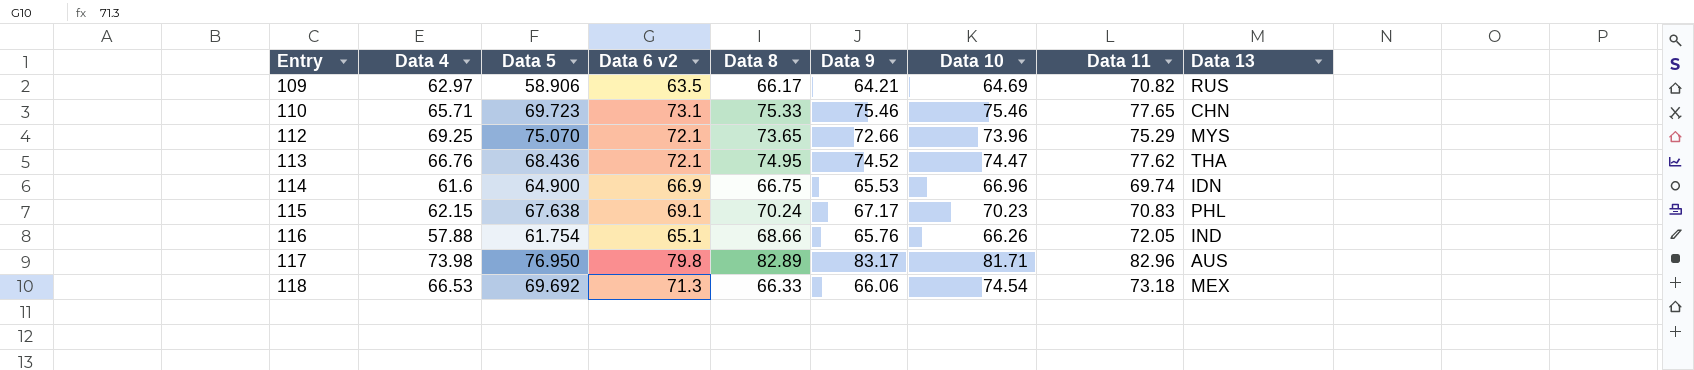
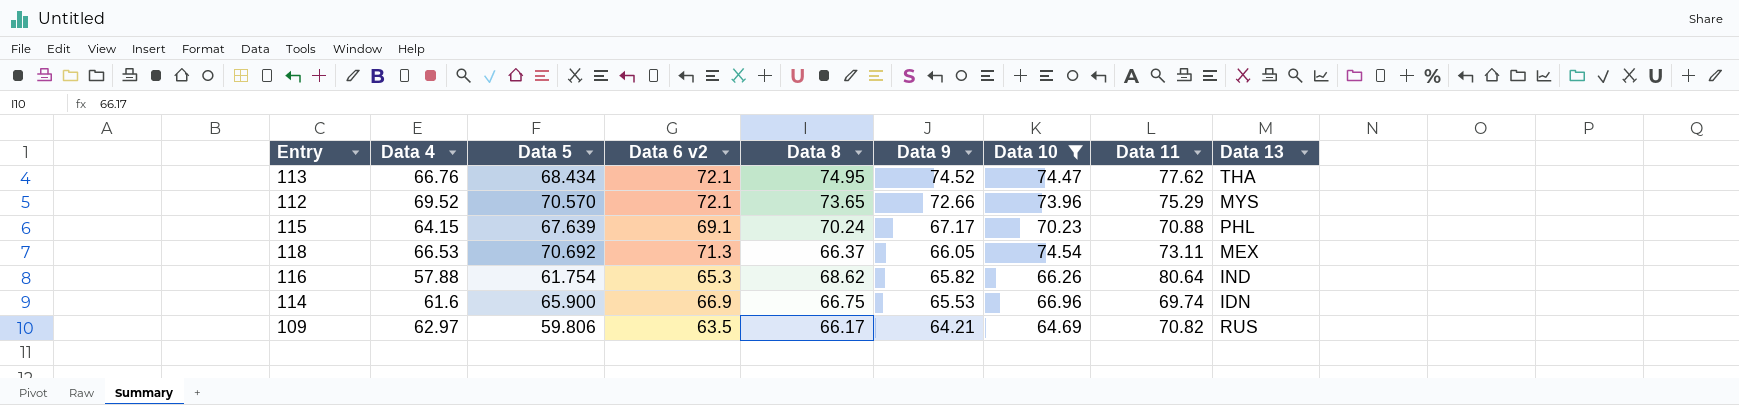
filter: none -> Data 10 <= 74.54
row order: Entry ascending -> Data 9 descending
113 | Data 5: 68.436 -> 68.434
112 | Data 4: 69.25 -> 69.52
112 | Data 5: 75.070 -> 70.570
115 | Data 4: 62.15 -> 64.15
115 | Data 5: 67.638 -> 67.639
115 | Data 11: 70.83 -> 70.88
118 | Data 5: 69.692 -> 70.692
118 | Data 8: 66.33 -> 66.37
118 | Data 9: 66.06 -> 66.05
118 | Data 11: 73.18 -> 73.11
116 | Data 6 v2: 65.1 -> 65.3
116 | Data 8: 68.66 -> 68.62
116 | Data 9: 65.76 -> 65.82
116 | Data 11: 72.05 -> 80.64
114 | Data 5: 64.900 -> 65.900
109 | Data 5: 58.906 -> 59.806

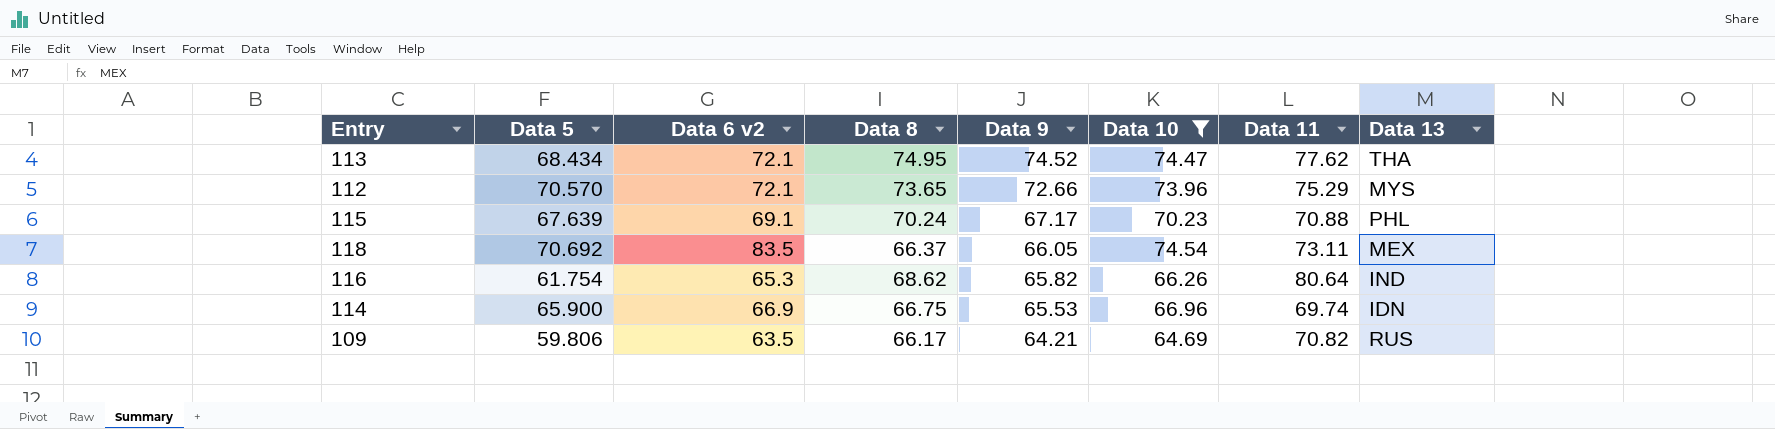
column Data 4 | position: 2 -> none
118 | Data 6 v2: 71.3 -> 83.5

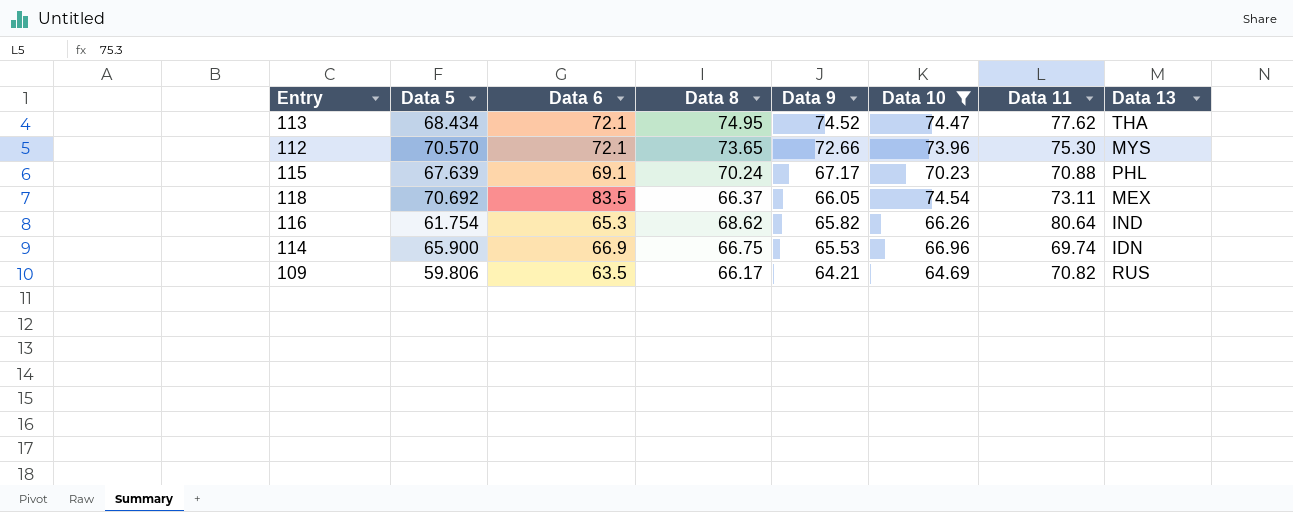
column name: Data 6 v2 -> Data 6
112 | Data 11: 75.29 -> 75.30

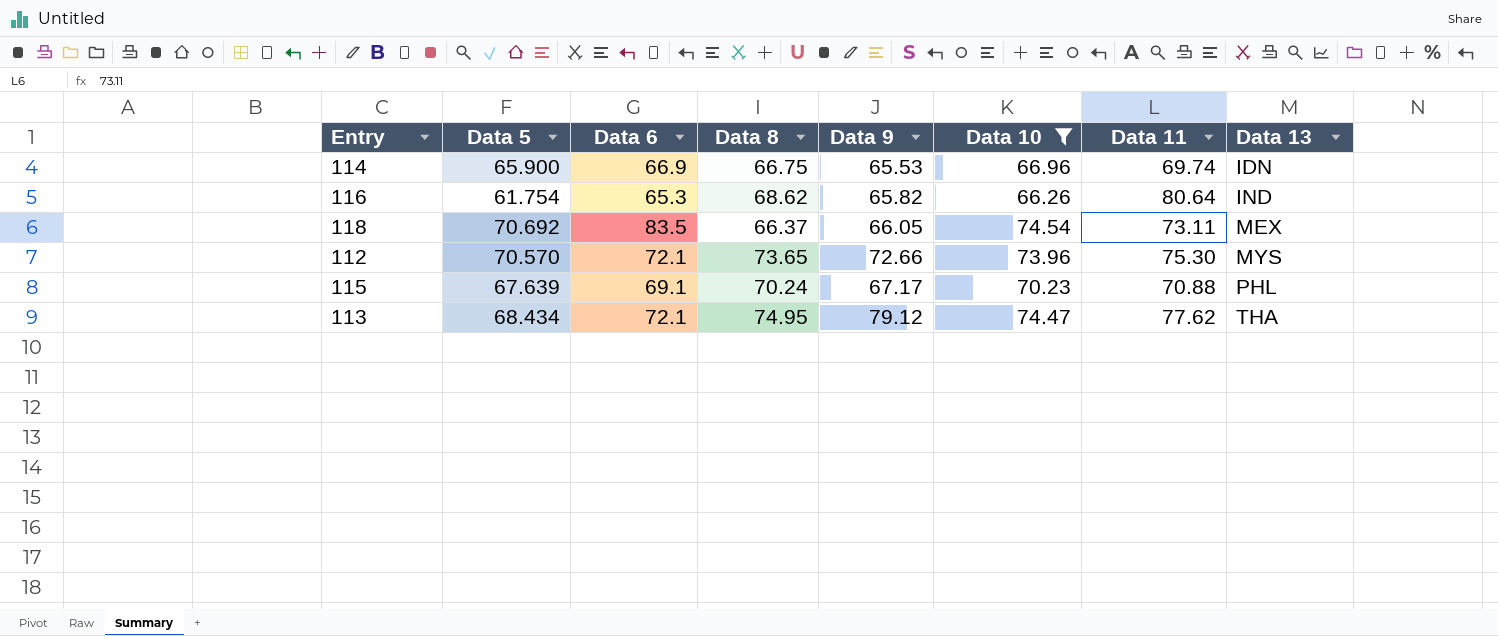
row order: Data 9 descending -> Data 13 ascending
row 109: 59.806 | 63.5 | 66.17 | 64.21 | 64.69 | 70.82 | RUS -> none
113 | Data 9: 74.52 -> 79.12

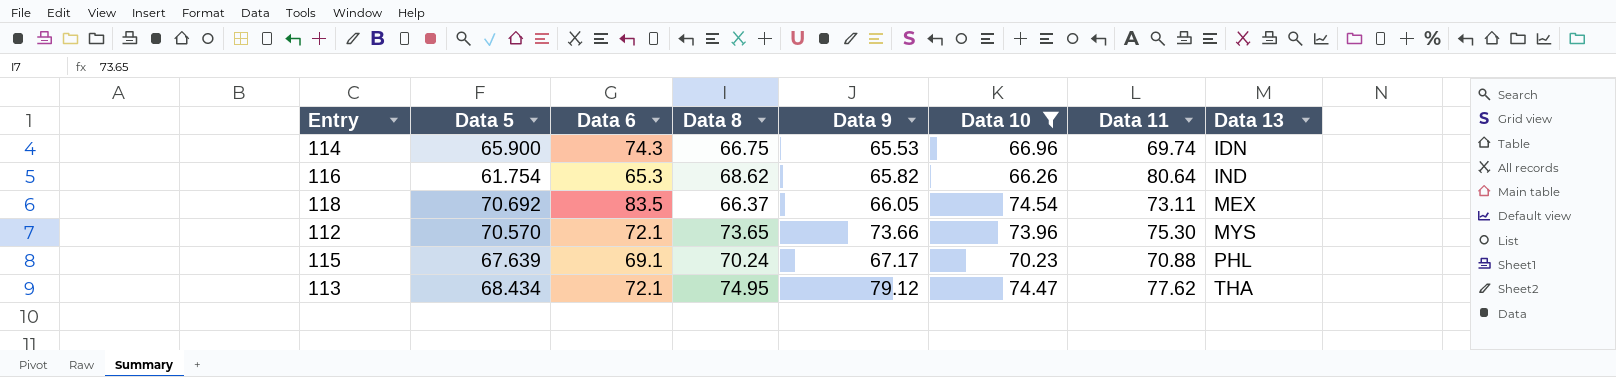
114 | Data 6: 66.9 -> 74.3
112 | Data 9: 72.66 -> 73.66

